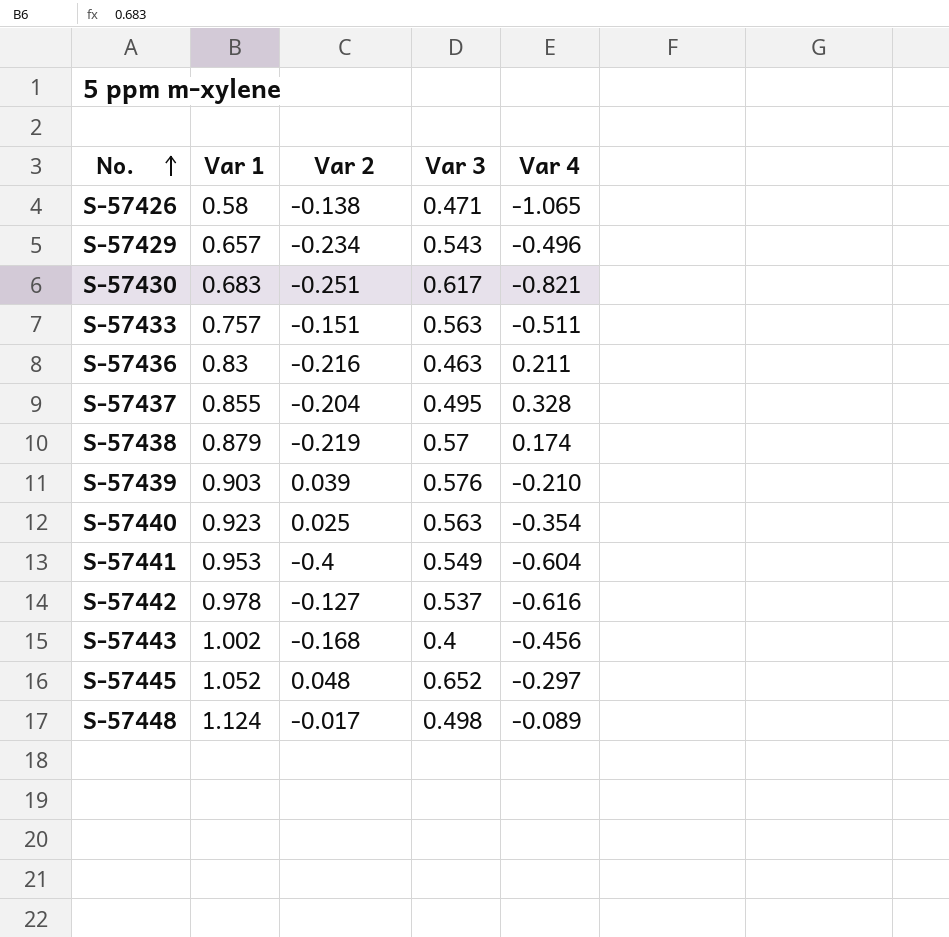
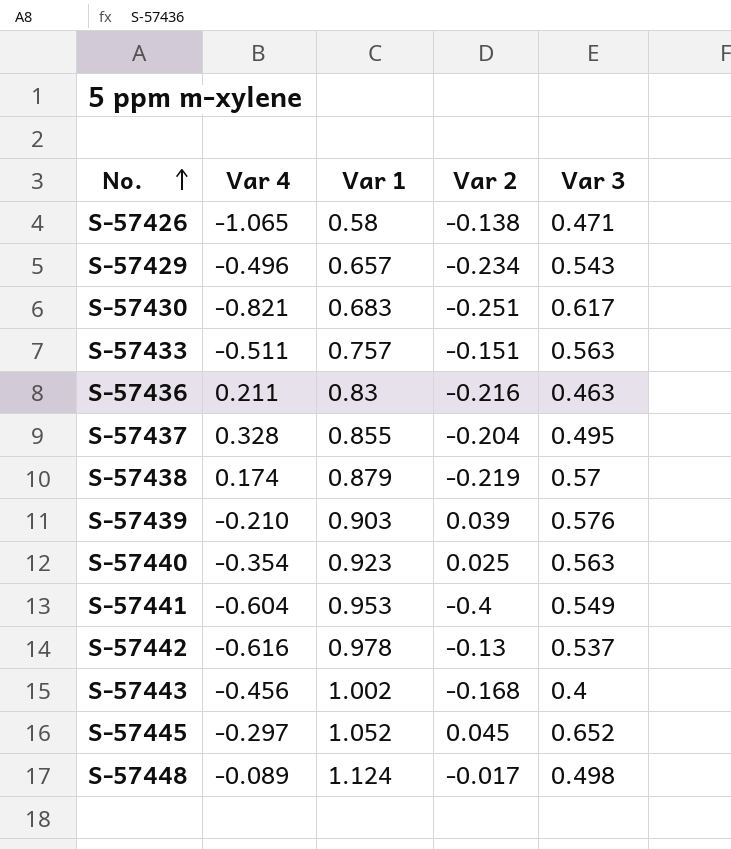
column Var 4 | position: 5 -> 2
S-57442 | Var 2: -0.127 -> -0.13
S-57445 | Var 2: 0.048 -> 0.045

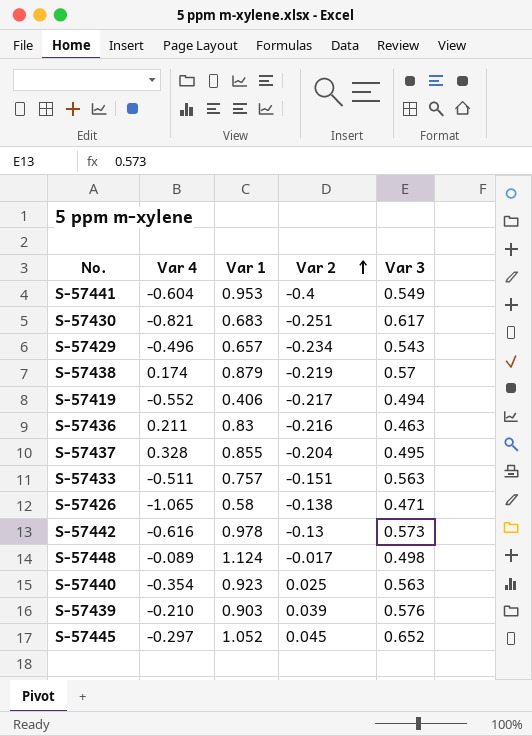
row order: No. ascending -> Var 2 ascending
row S-57443: -0.456 | 1.002 | -0.168 | 0.4 -> none
row S-57419: none -> -0.552 | 0.406 | -0.217 | 0.494
S-57442 | Var 3: 0.537 -> 0.573

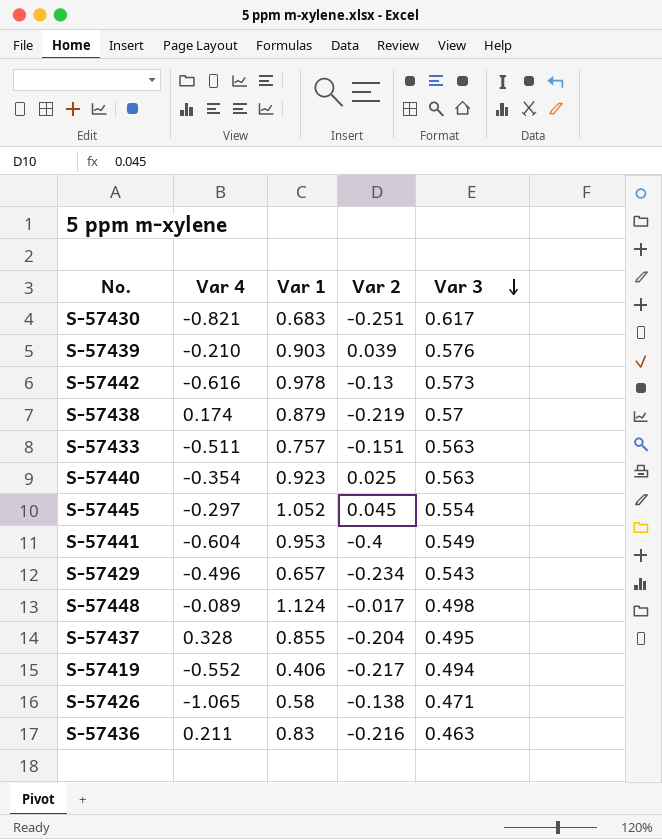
row order: Var 2 ascending -> Var 3 descending
S-57445 | Var 3: 0.652 -> 0.554

